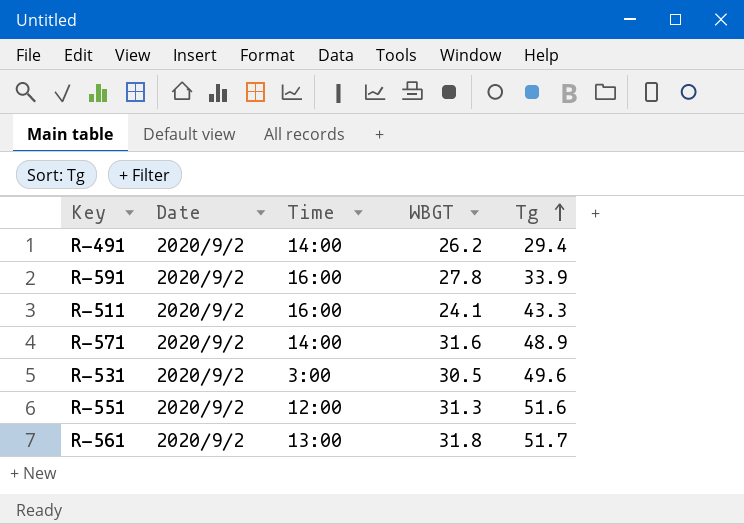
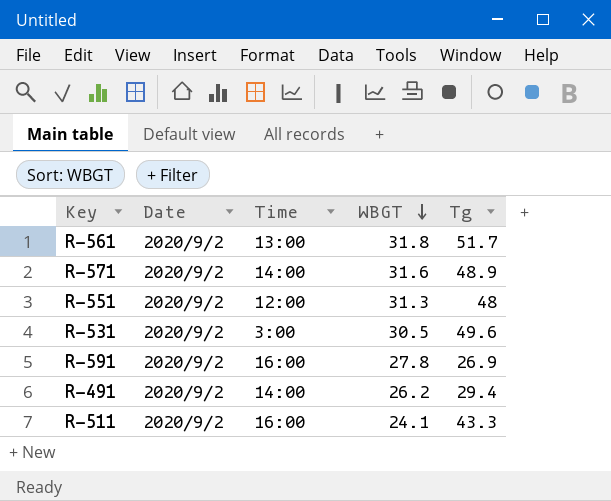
row order: Tg ascending -> WBGT descending
R-551 | Tg: 51.6 -> 48
R-591 | Tg: 33.9 -> 26.9

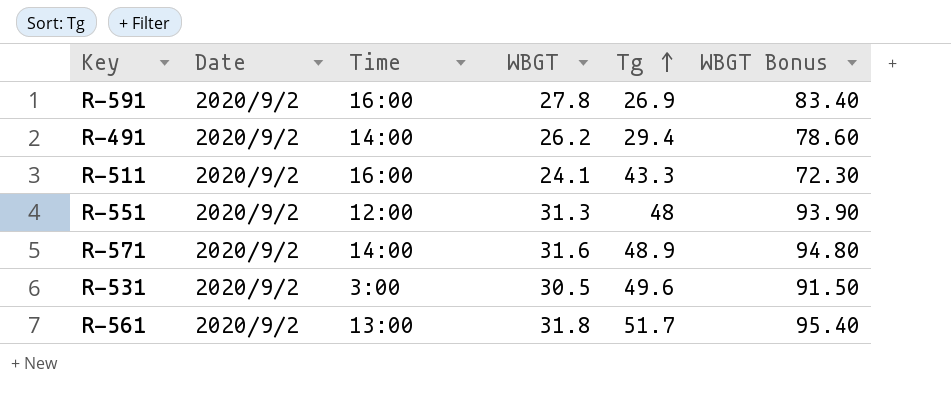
row order: WBGT descending -> Tg ascending
column WBGT Bonus | formula: none -> [WBGT] * 3

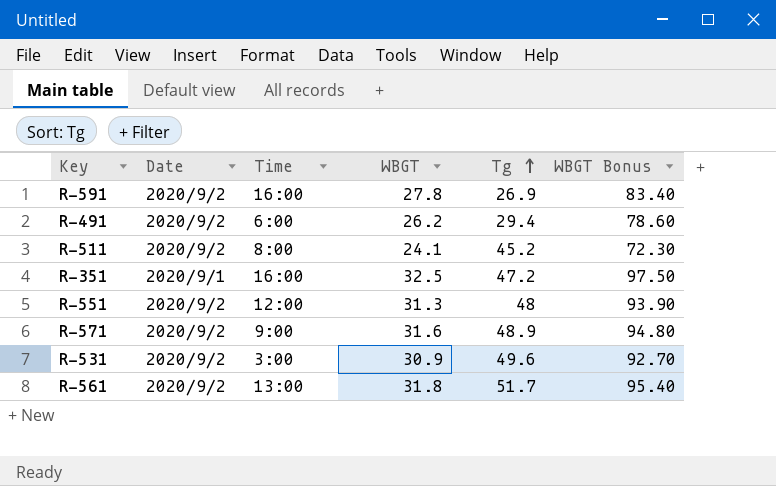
R-491 | Time: 14:00 -> 6:00
R-511 | Time: 16:00 -> 8:00
R-511 | Tg: 43.3 -> 45.2
row R-351: none -> 2020/9/1 | 16:00 | 32.5 | 47.2 | 97.50
R-571 | Time: 14:00 -> 9:00
R-531 | WBGT: 30.5 -> 30.9
R-531 | WBGT Bonus: 91.50 -> 92.70

